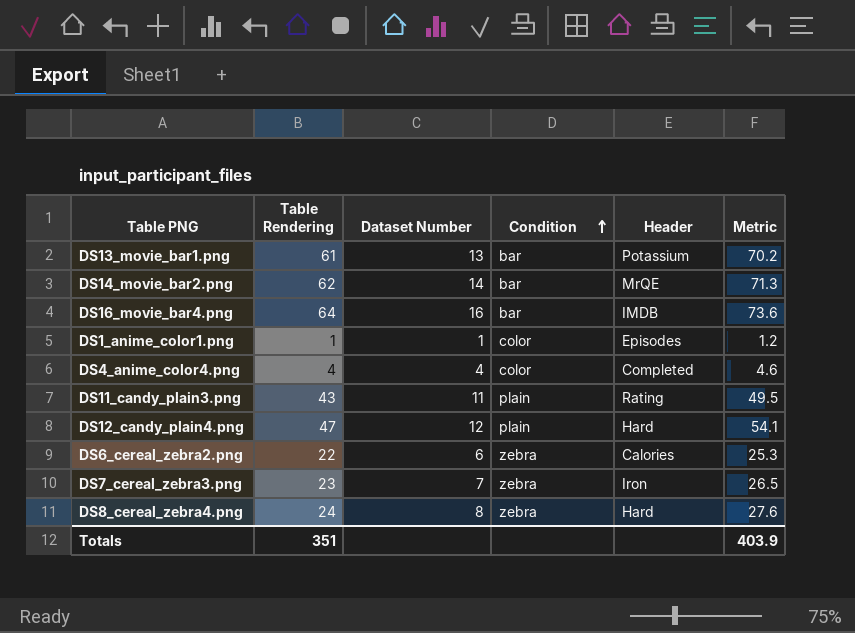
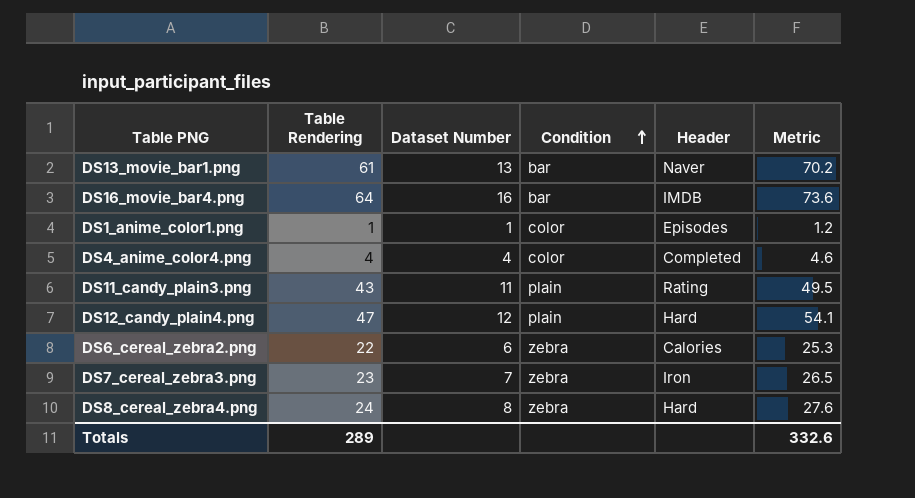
row DS14_movie_bar2.png: 62 | 14 | bar | MrQE | 71.3 -> none
DS13_movie_bar1.png | Header: Potassium -> Naver
Totals | Table Rendering: 351 -> 289
Totals | Metric: 403.9 -> 332.6

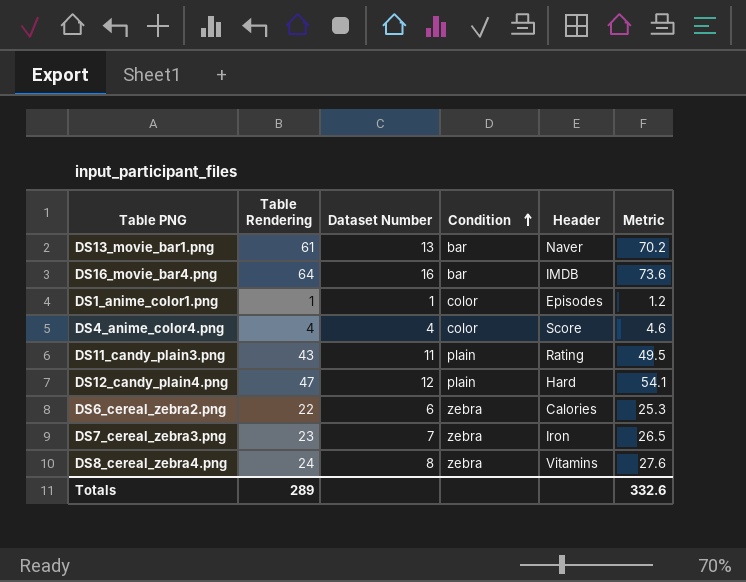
DS4_anime_color4.png | Header: Completed -> Score
DS8_cereal_zebra4.png | Header: Hard -> Vitamins

